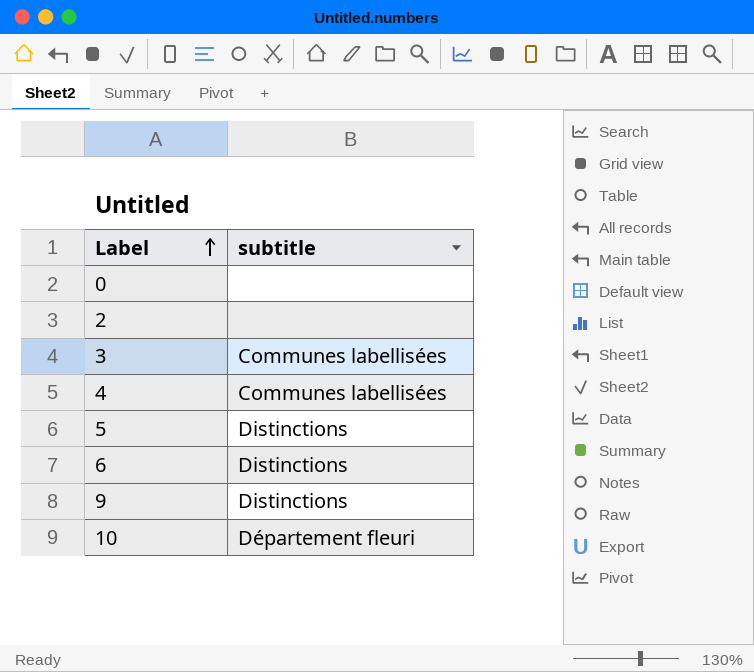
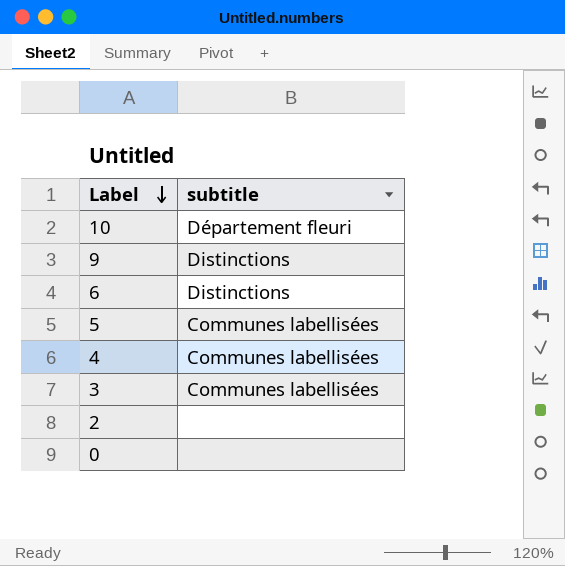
row order: Label ascending -> Label descending
5 | subtitle: Distinctions -> Communes labellisées

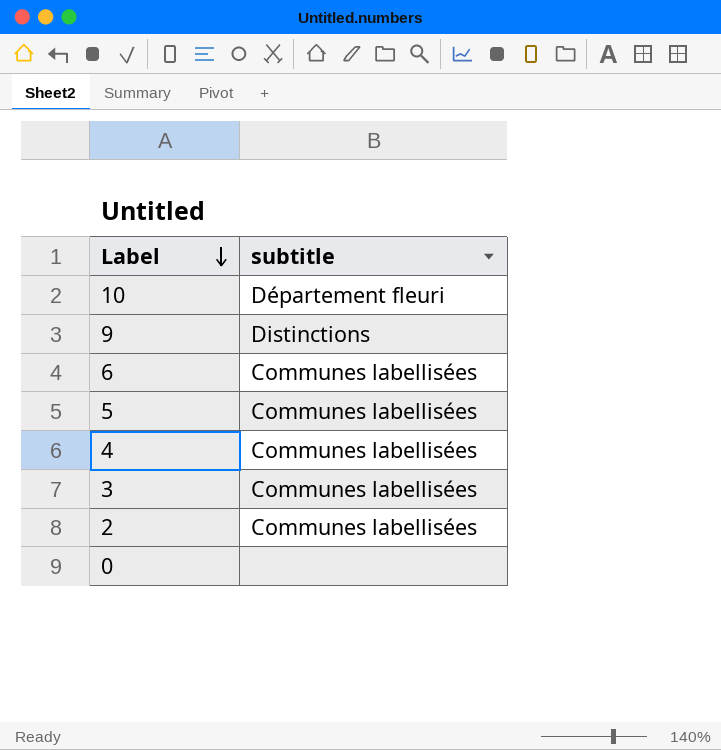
6 | subtitle: Distinctions -> Communes labellisées
2 | subtitle: none -> Communes labellisées

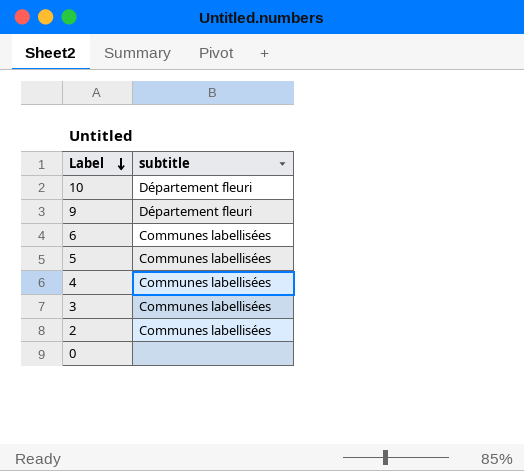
9 | subtitle: Distinctions -> Département fleuri

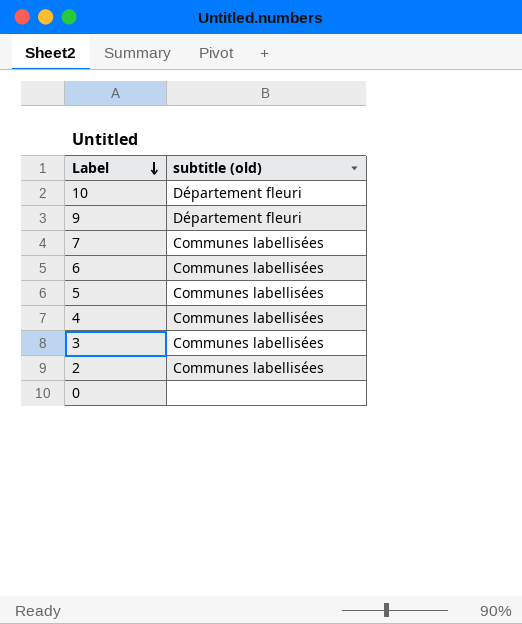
column name: subtitle -> subtitle (old)
row 7: none -> Communes labellisées

